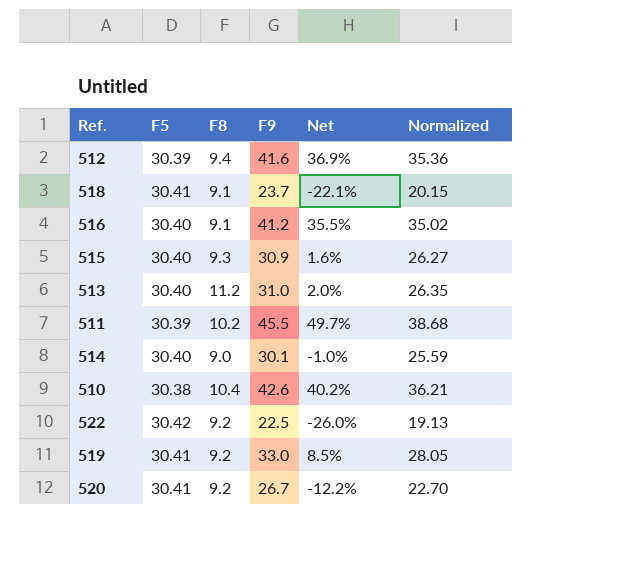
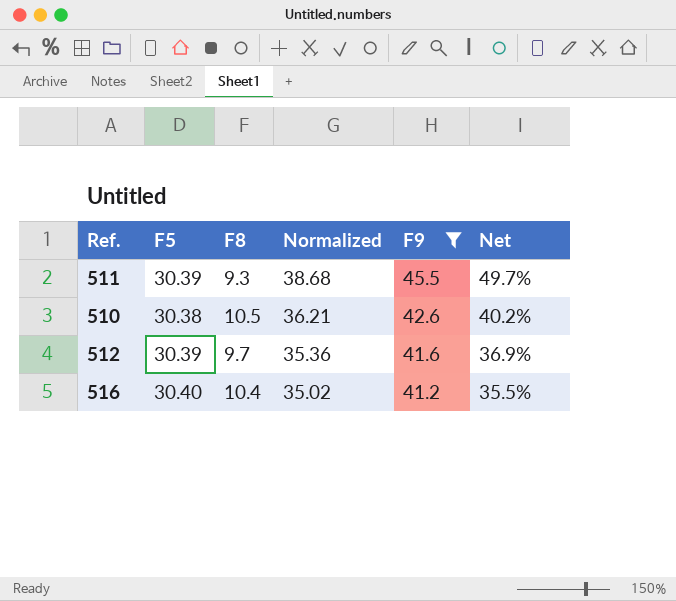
filter: none -> F9 >= 41.2
row order: none -> Normalized descending
column Normalized | position: 6 -> 4
511 | F8: 10.2 -> 9.3
510 | F8: 10.4 -> 10.5
512 | F8: 9.4 -> 9.7
516 | F8: 9.1 -> 10.4

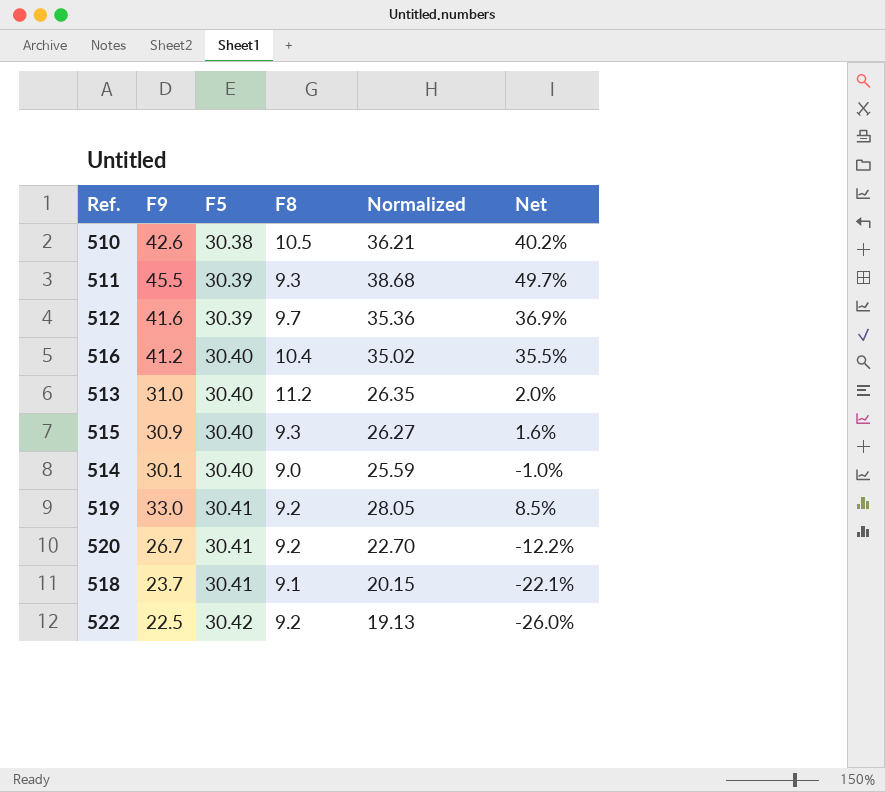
filter: F9 >= 41.2 -> none
row order: Normalized descending -> F5 ascending
column F9 | position: 5 -> 2

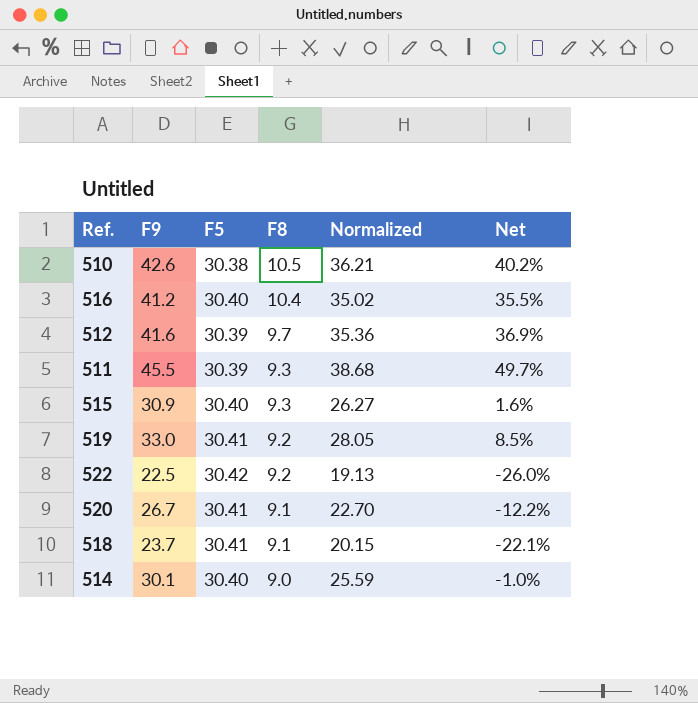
row order: F5 ascending -> F8 descending
row 513: 31.0 | 30.40 | 11.2 | 26.35 | 2.0% -> none
520 | F8: 9.2 -> 9.1

